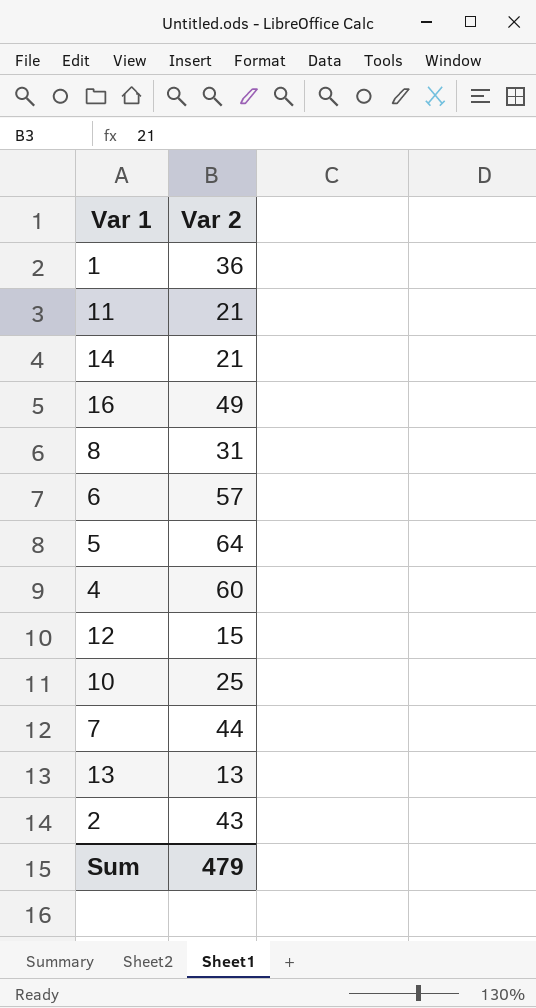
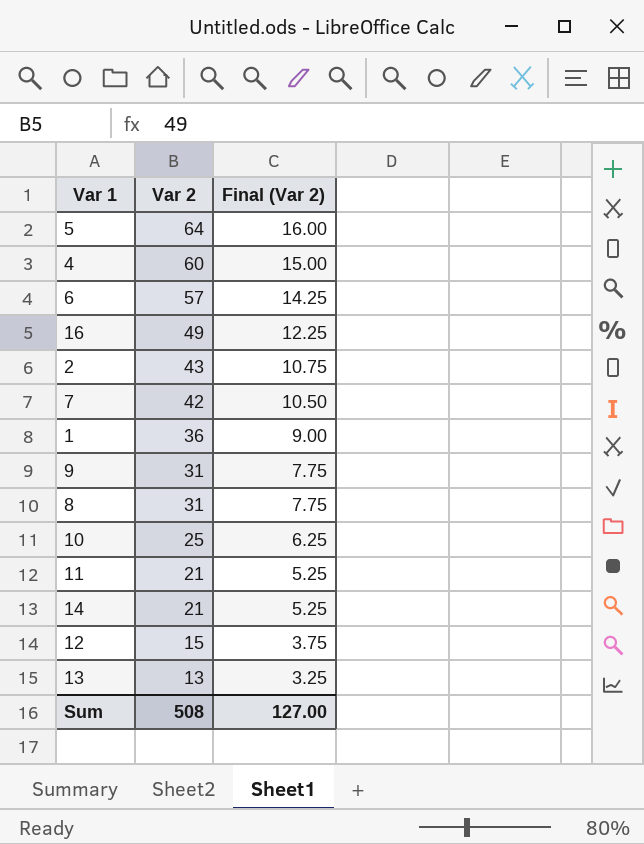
row order: none -> Var 2 descending
column Final (Var 2) | formula: none -> [Var 2] * 0.25
7 | Var 2: 44 -> 42
row 9: none -> 31 | 7.75
Sum | Var 2: 479 -> 508

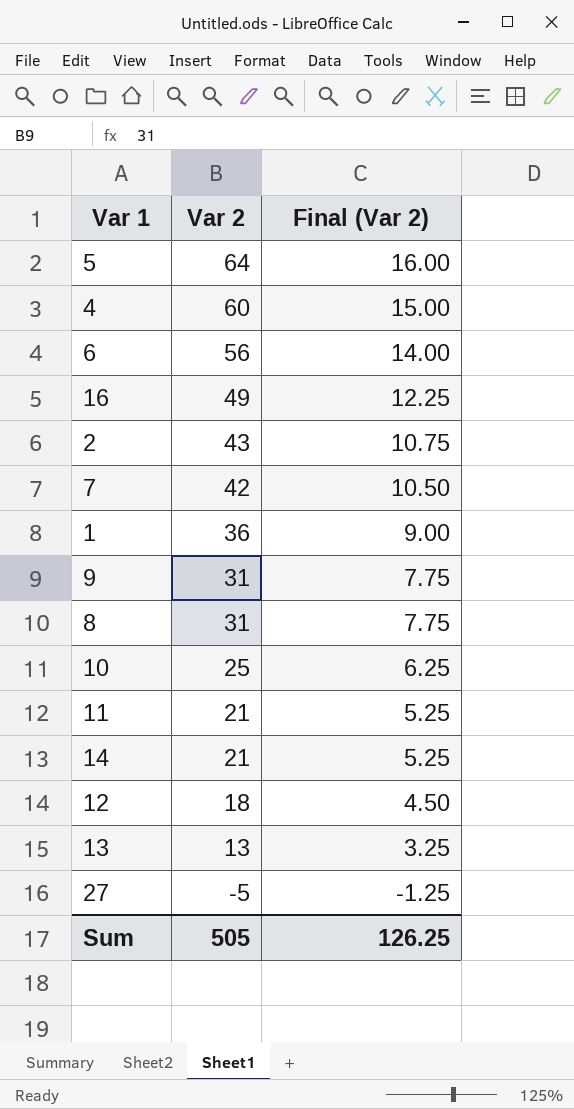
6 | Var 2: 57 -> 56
6 | Final (Var 2): 14.25 -> 14.00
12 | Var 2: 15 -> 18
12 | Final (Var 2): 3.75 -> 4.50
row 27: none -> -5 | -1.25
Sum | Var 2: 508 -> 505
Sum | Final (Var 2): 127.00 -> 126.25

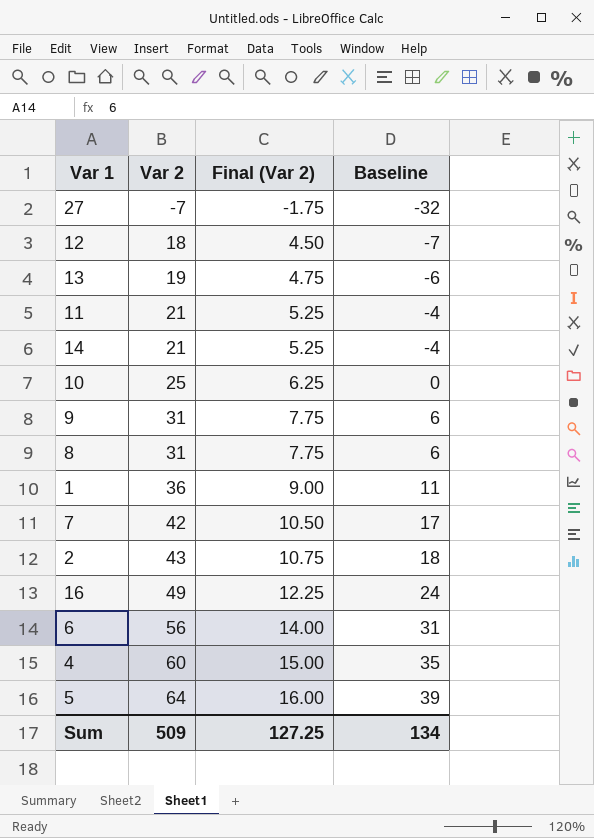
row order: Var 2 descending -> Var 2 ascending
column Baseline | formula: none -> [Var 2] - 25
27 | Var 2: -5 -> -7
27 | Final (Var 2): -1.25 -> -1.75
13 | Var 2: 13 -> 19
13 | Final (Var 2): 3.25 -> 4.75
Sum | Var 2: 505 -> 509
Sum | Final (Var 2): 126.25 -> 127.25

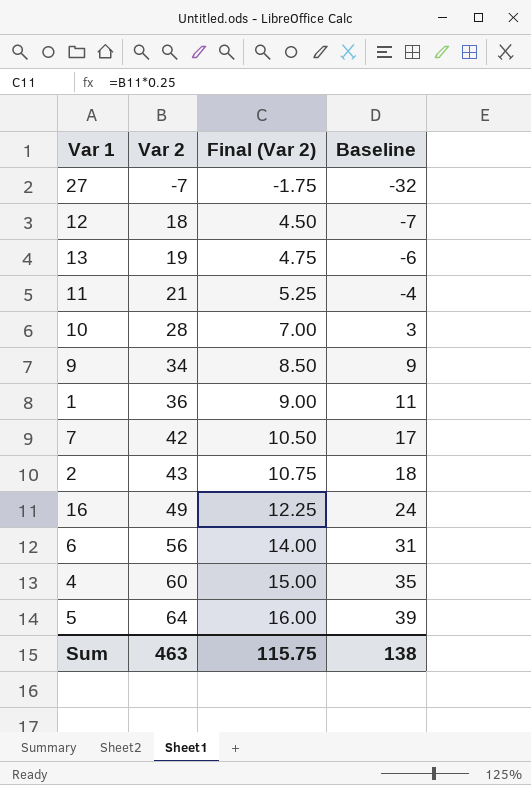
row 14: 21 | 5.25 | -4 -> none
row 8: 31 | 7.75 | 6 -> none
10 | Var 2: 25 -> 28
10 | Final (Var 2): 6.25 -> 7.00
10 | Baseline: 0 -> 3
9 | Var 2: 31 -> 34
9 | Final (Var 2): 7.75 -> 8.50
9 | Baseline: 6 -> 9
Sum | Var 2: 509 -> 463
Sum | Final (Var 2): 127.25 -> 115.75
Sum | Baseline: 134 -> 138

